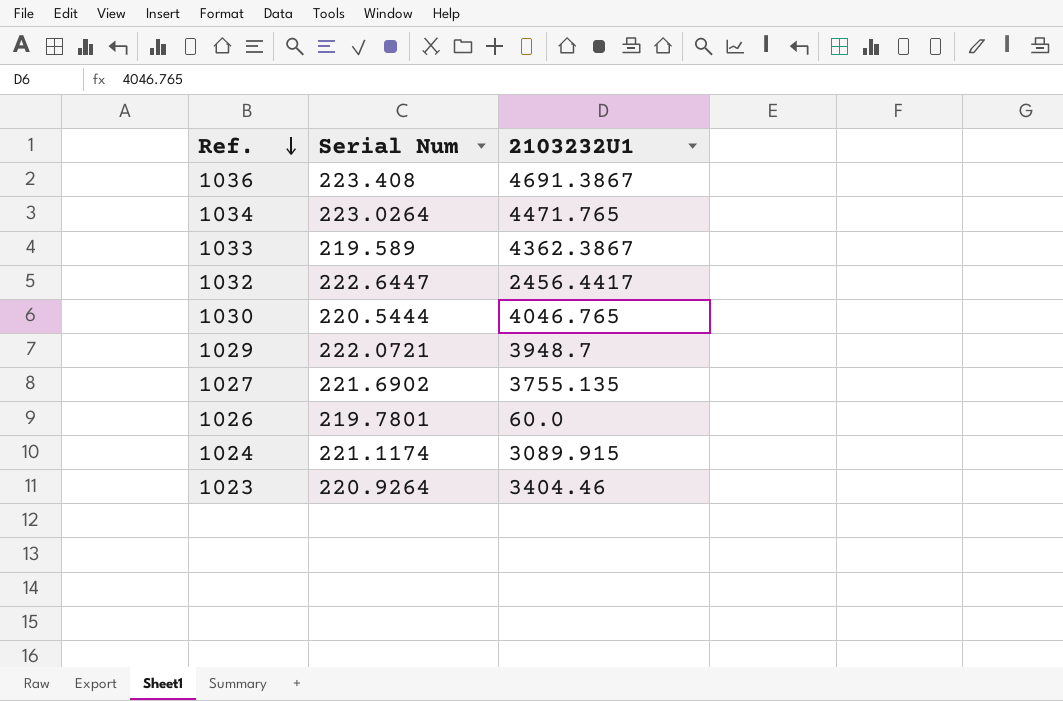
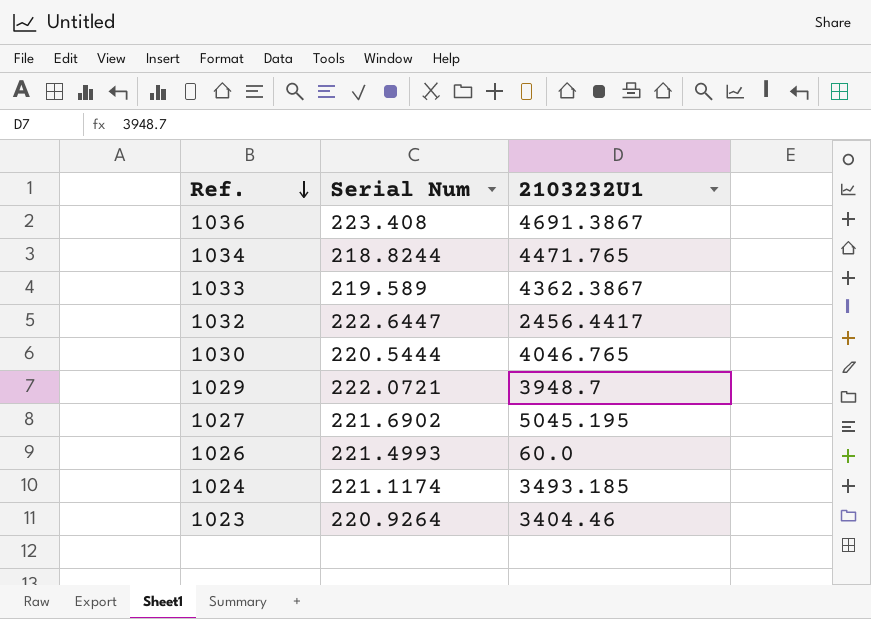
1034 | Serial Num: 223.0264 -> 218.8244
1027 | 2103232U1: 3755.135 -> 5045.195
1026 | Serial Num: 219.7801 -> 221.4993
1024 | 2103232U1: 3089.915 -> 3493.185

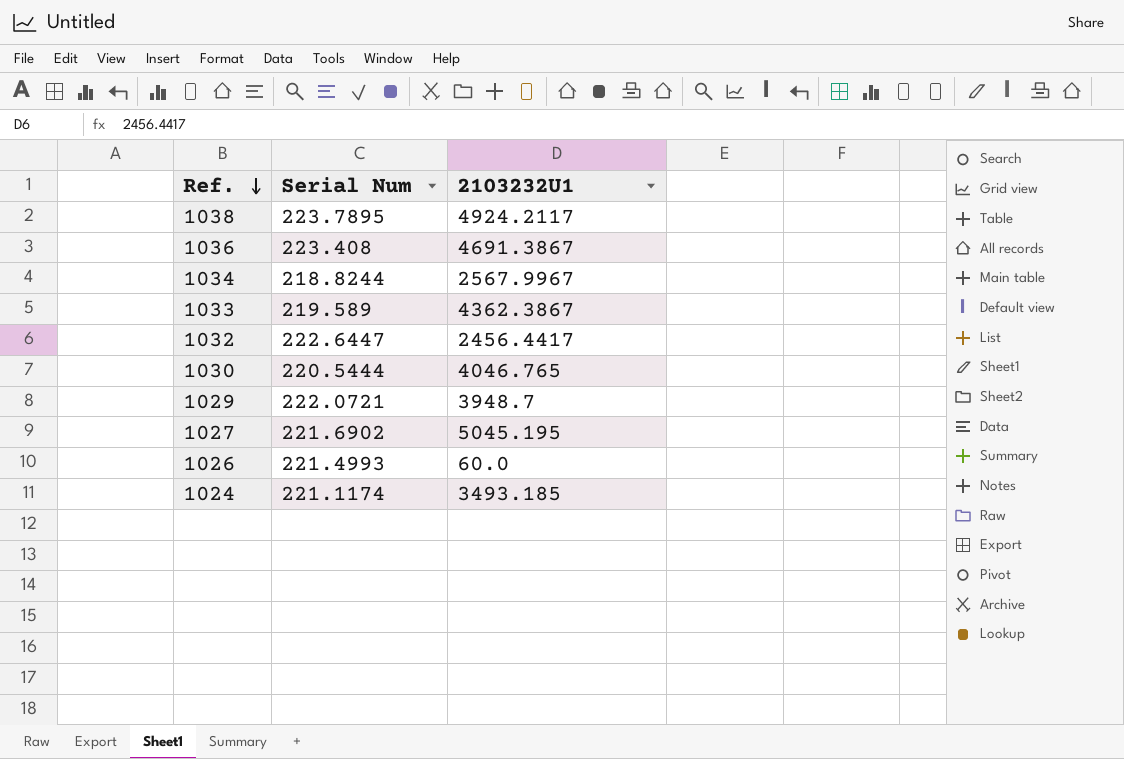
row 1023: 220.9264 | 3404.46 -> none
row 1038: none -> 223.7895 | 4924.2117
1034 | 2103232U1: 4471.765 -> 2567.9967

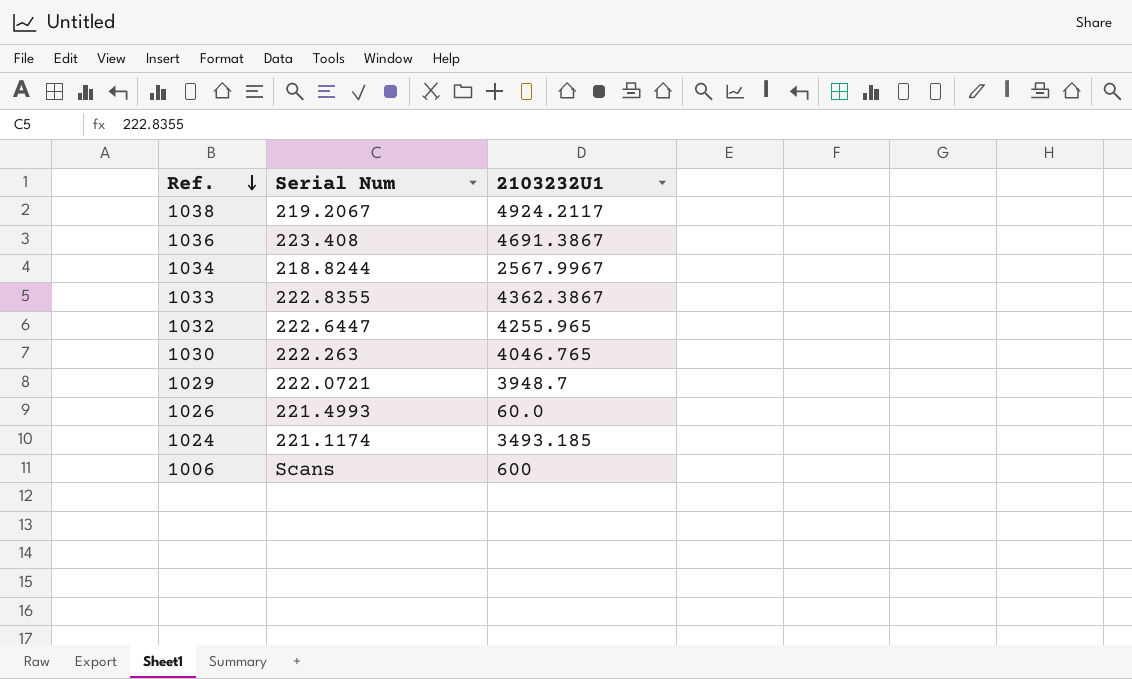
row 1027: 221.6902 | 5045.195 -> none
1038 | Serial Num: 223.7895 -> 219.2067
1033 | Serial Num: 219.589 -> 222.8355
1032 | 2103232U1: 2456.4417 -> 4255.965
1030 | Serial Num: 220.5444 -> 222.263
row 1006: none -> Scans | 600

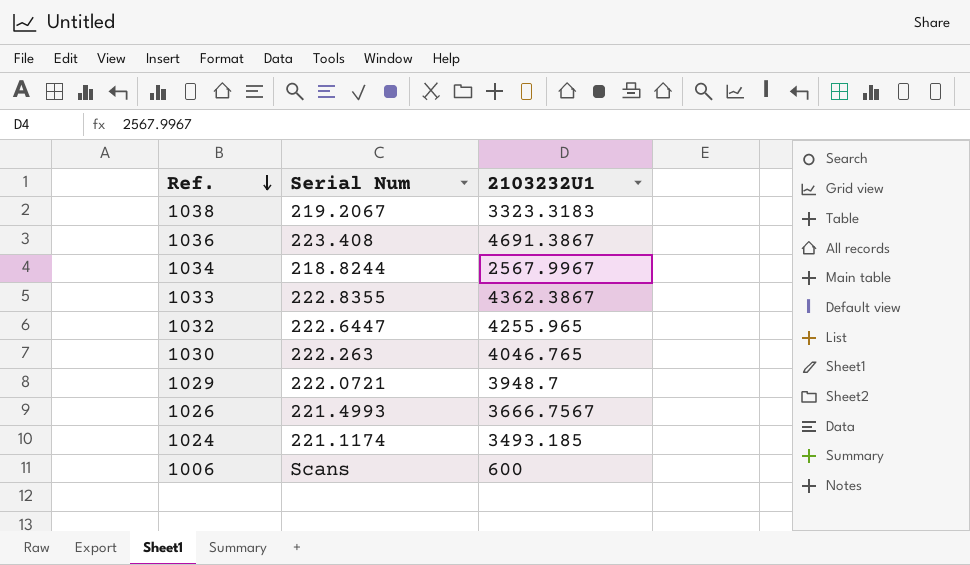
1038 | 2103232U1: 4924.2117 -> 3323.3183
1026 | 2103232U1: 60.0 -> 3666.7567

